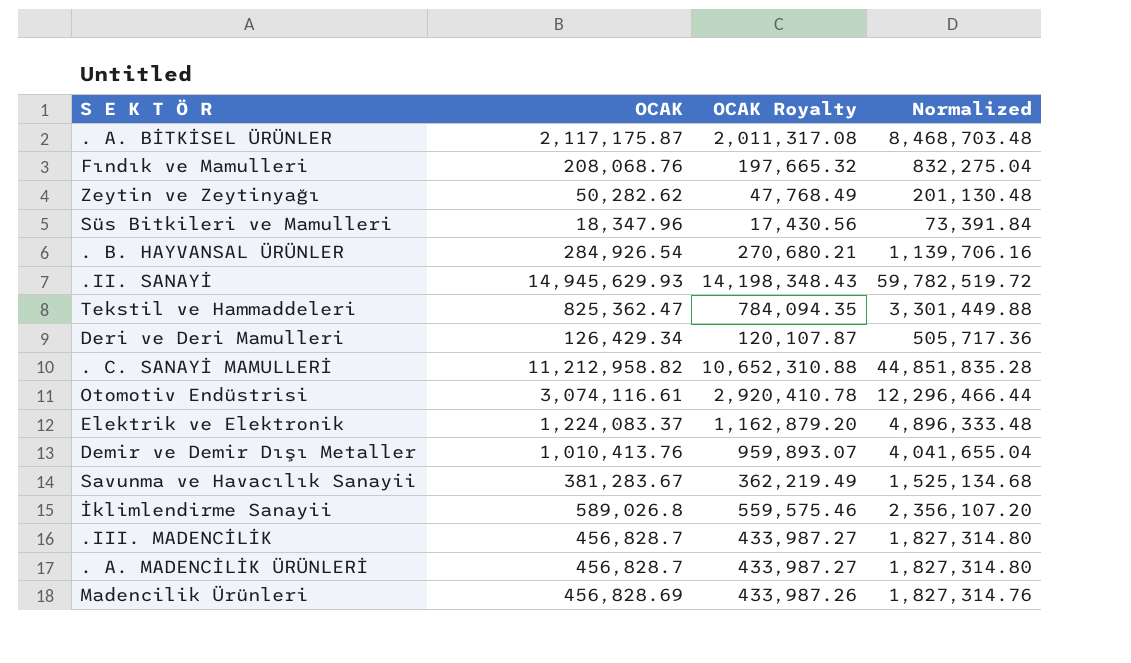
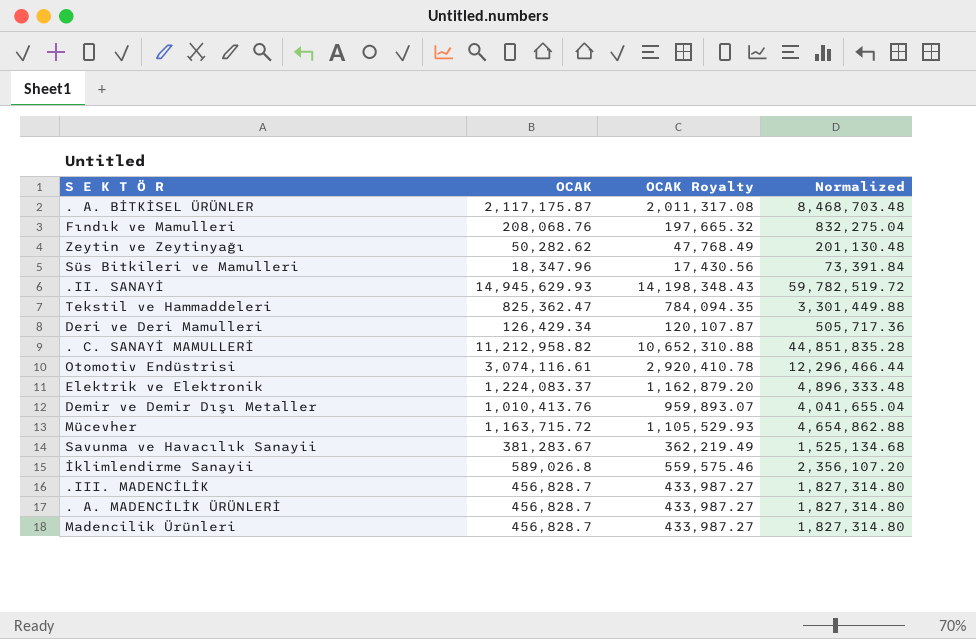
row . B. HAYVANSAL ÜRÜNLER: 284,926.54 | 270,680.21 | 1,139,706.16 -> none
row Mücevher: none -> 1,163,715.72 | 1,105,529.93 | 4,654,862.88
Madencilik Ürünleri | OCAK: 456,828.69 -> 456,828.7
Madencilik Ürünleri | OCAK Royalty: 433,987.26 -> 433,987.27
Madencilik Ürünleri | Normalized: 1,827,314.76 -> 1,827,314.80

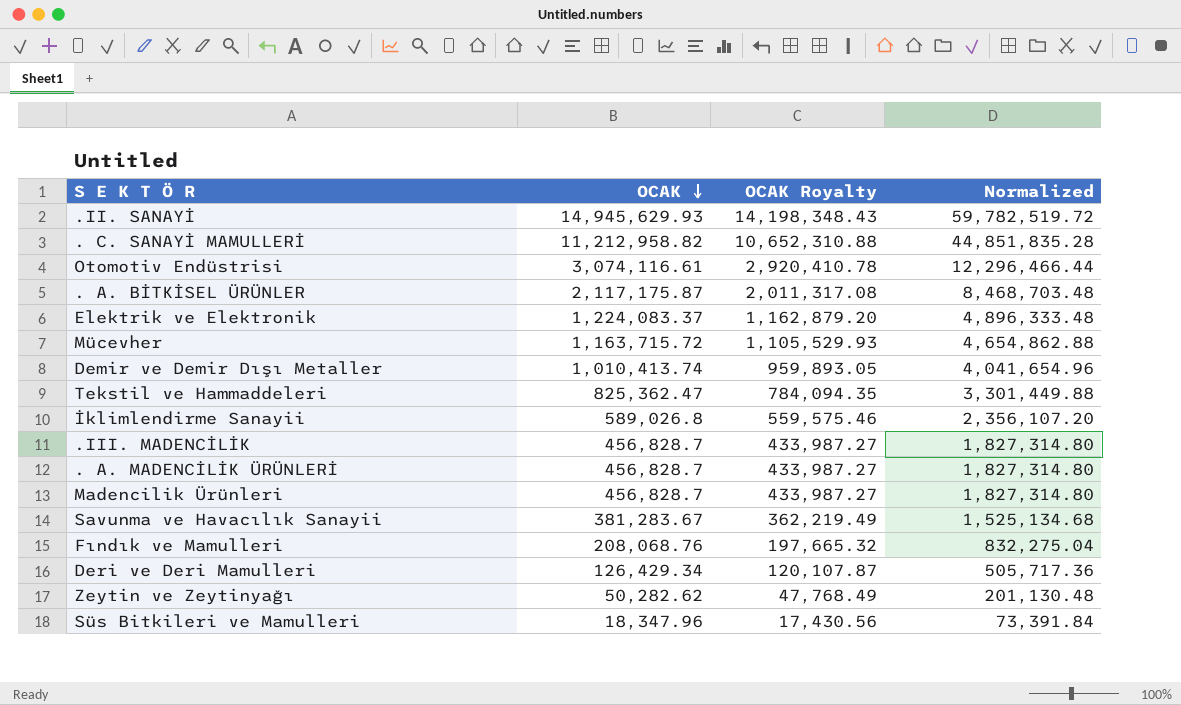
row order: none -> OCAK descending
Demir ve Demir Dışı Metaller | OCAK: 1,010,413.76 -> 1,010,413.74
Demir ve Demir Dışı Metaller | OCAK Royalty: 959,893.07 -> 959,893.05
Demir ve Demir Dışı Metaller | Normalized: 4,041,655.04 -> 4,041,654.96

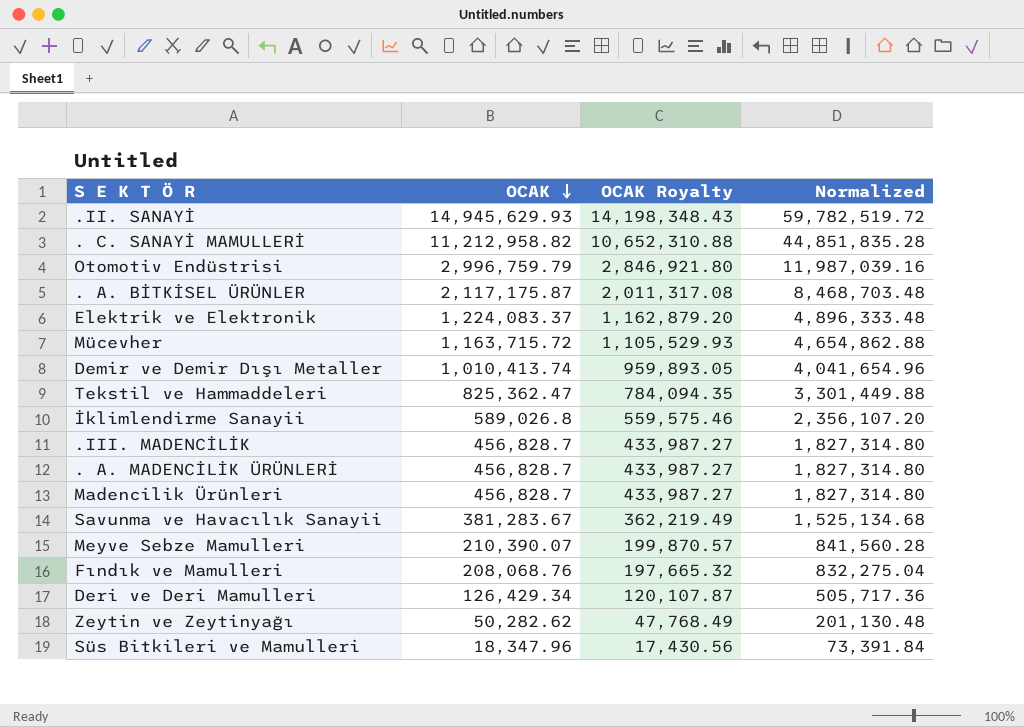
Otomotiv Endüstrisi | OCAK: 3,074,116.61 -> 2,996,759.79
Otomotiv Endüstrisi | OCAK Royalty: 2,920,410.78 -> 2,846,921.80
Otomotiv Endüstrisi | Normalized: 12,296,466.44 -> 11,987,039.16
row Meyve Sebze Mamulleri: none -> 210,390.07 | 199,870.57 | 841,560.28

